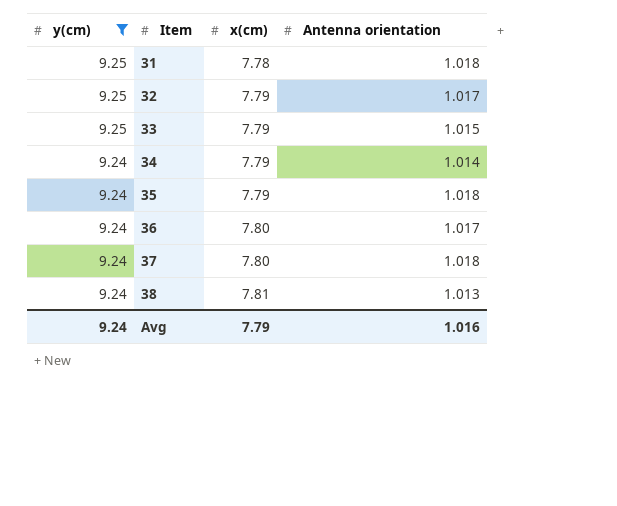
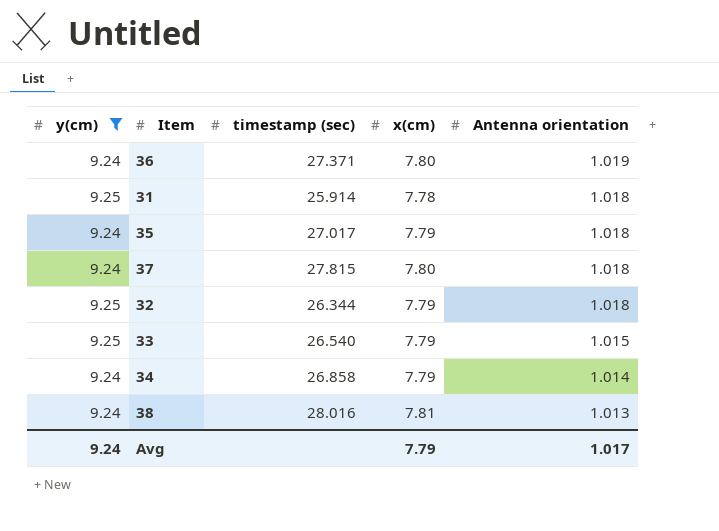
row order: y(cm) descending -> Antenna orientation descending
column timestamp (sec) | position: none -> 3
36 | Antenna orientation: 1.017 -> 1.019
32 | Antenna orientation: 1.017 -> 1.018
Avg | Antenna orientation: 1.016 -> 1.017

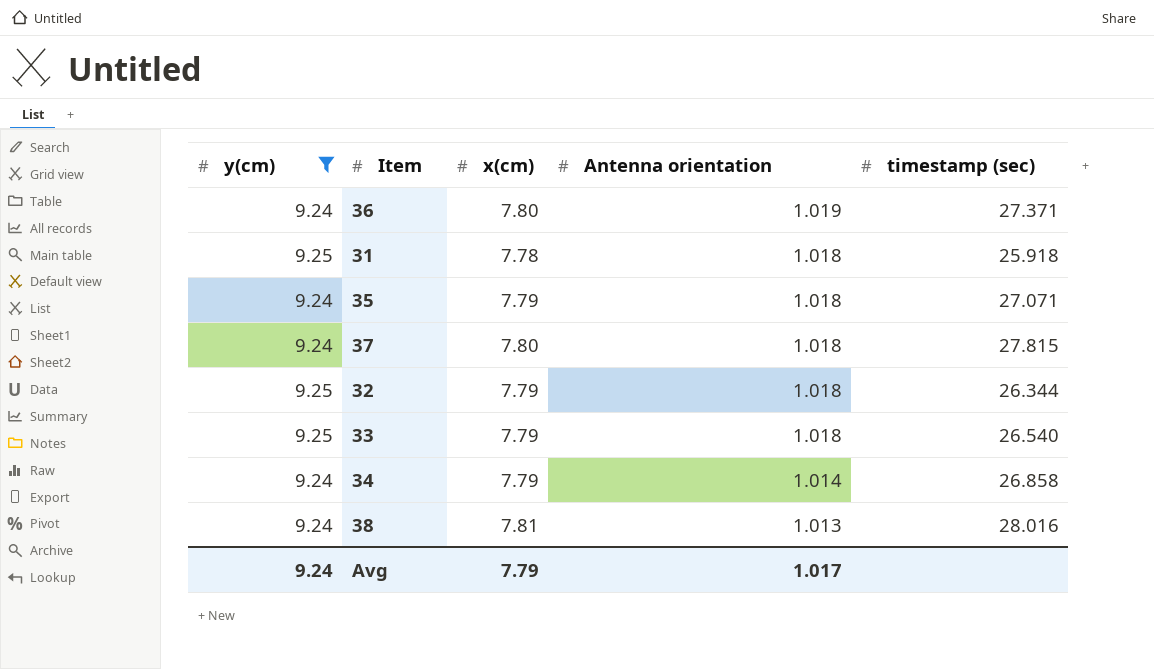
column timestamp (sec) | position: 3 -> 5
31 | timestamp (sec): 25.914 -> 25.918
35 | timestamp (sec): 27.017 -> 27.071
33 | Antenna orientation: 1.015 -> 1.018

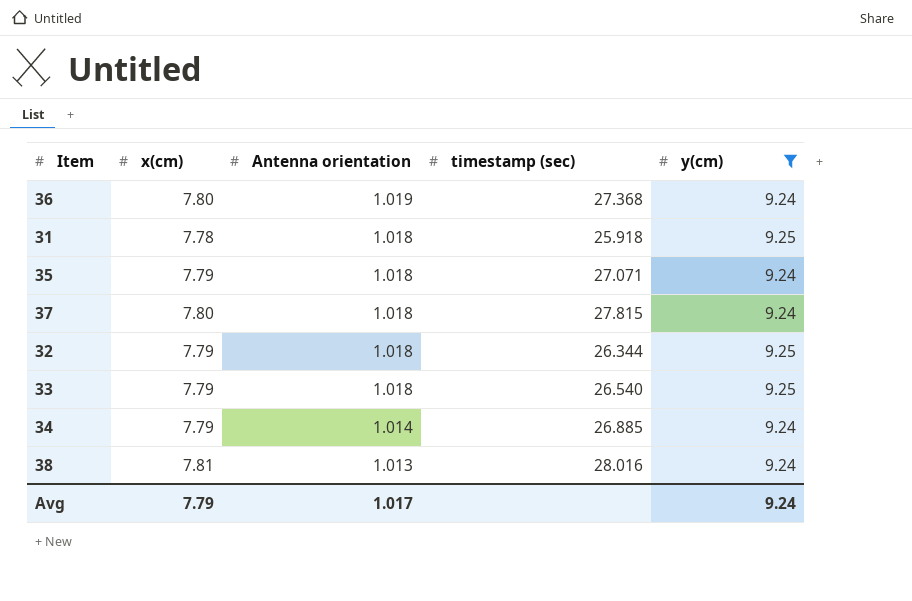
column y(cm) | position: 1 -> 5
36 | timestamp (sec): 27.371 -> 27.368
34 | timestamp (sec): 26.858 -> 26.885

